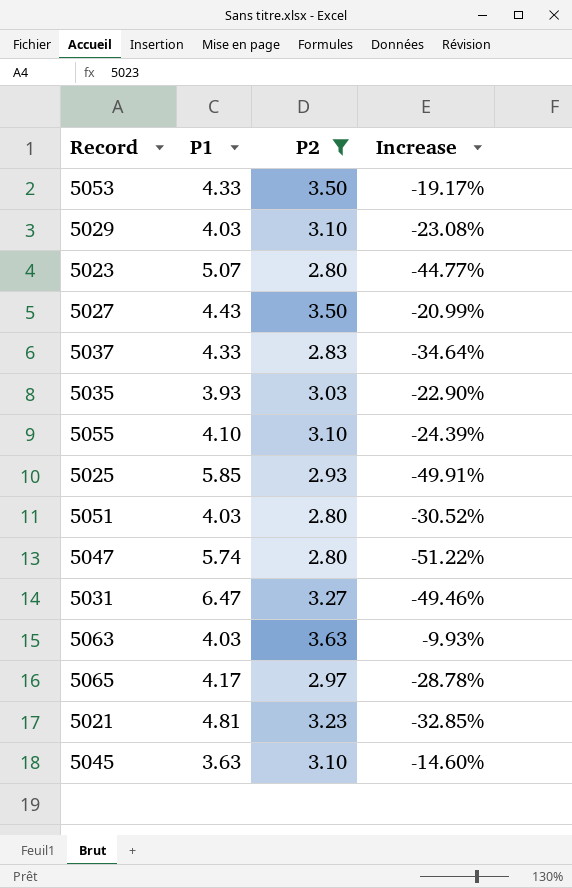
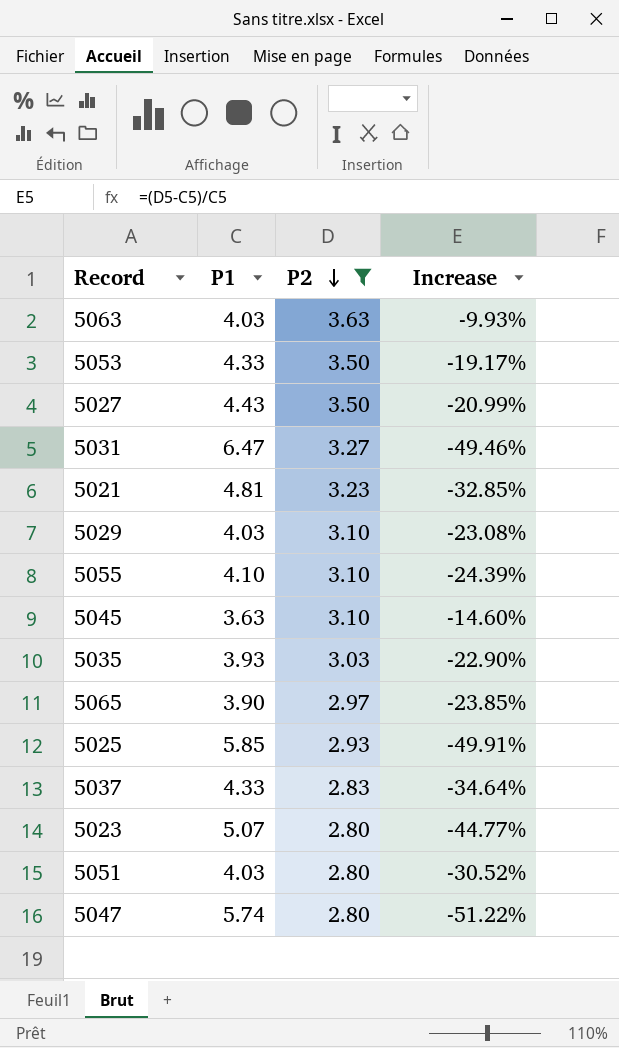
row order: none -> P2 descending
5065 | P1: 4.17 -> 3.90
5065 | Increase: -28.78% -> -23.85%

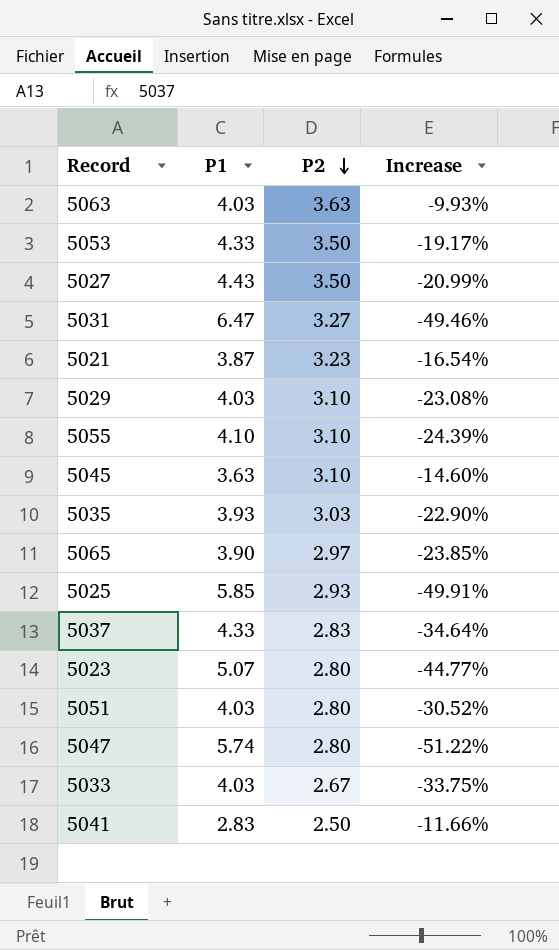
filter: P2 >= 2.80 -> none
5021 | P1: 4.81 -> 3.87
5021 | Increase: -32.85% -> -16.54%

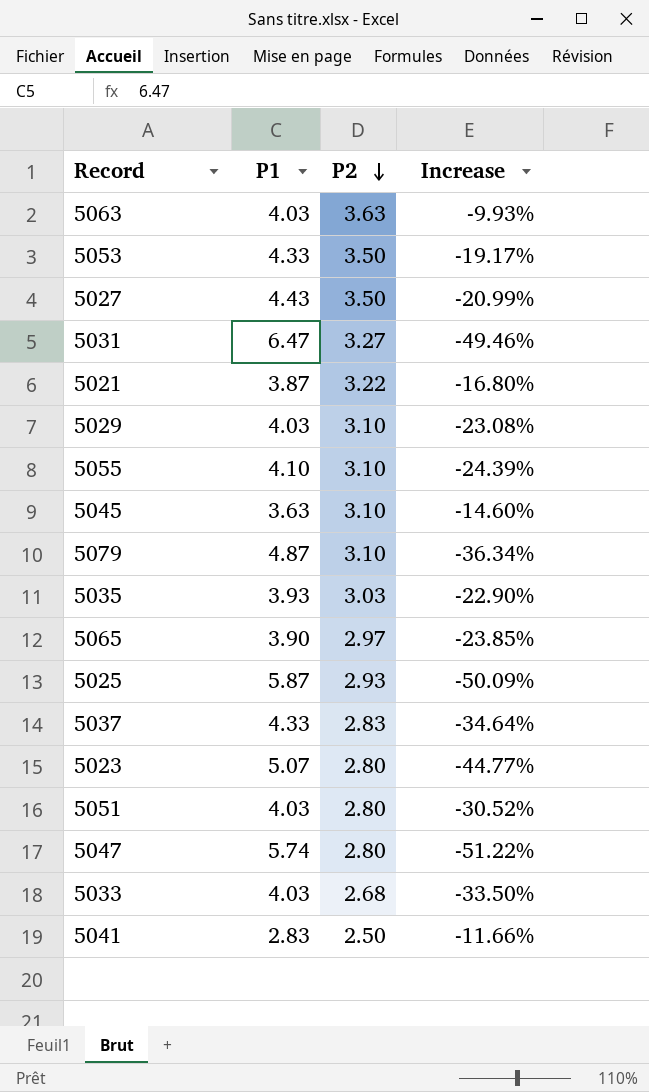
5021 | P2: 3.23 -> 3.22
5021 | Increase: -16.54% -> -16.80%
row 5079: none -> 4.87 | 3.10 | -36.34%
5025 | P1: 5.85 -> 5.87
5025 | Increase: -49.91% -> -50.09%
5033 | P2: 2.67 -> 2.68
5033 | Increase: -33.75% -> -33.50%

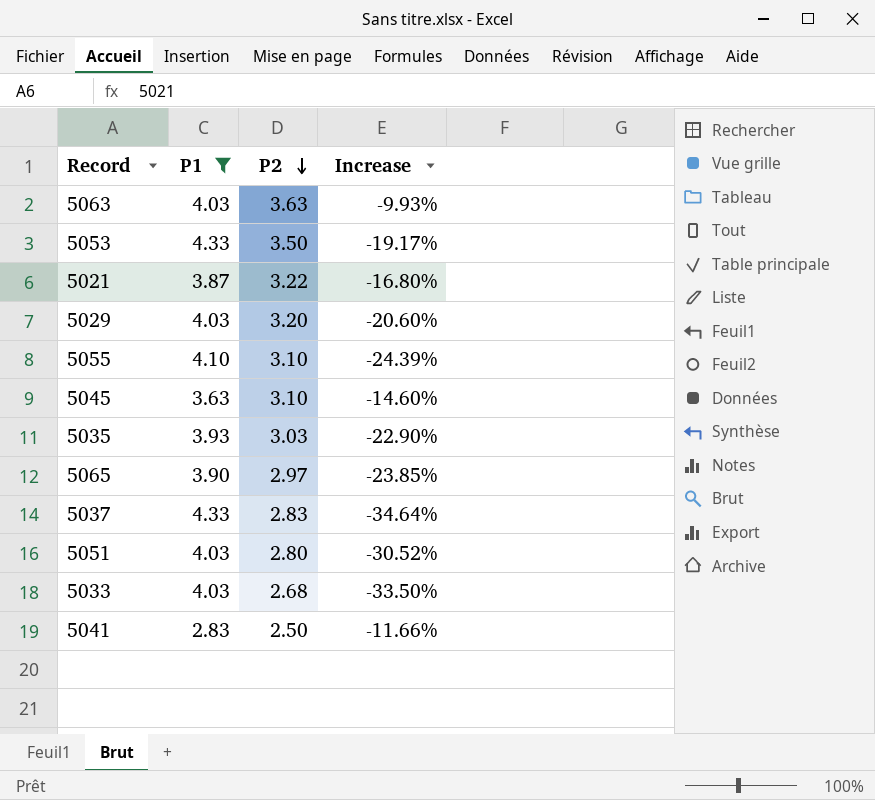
filter: none -> P1 <= 4.33
5029 | P2: 3.10 -> 3.20
5029 | Increase: -23.08% -> -20.60%

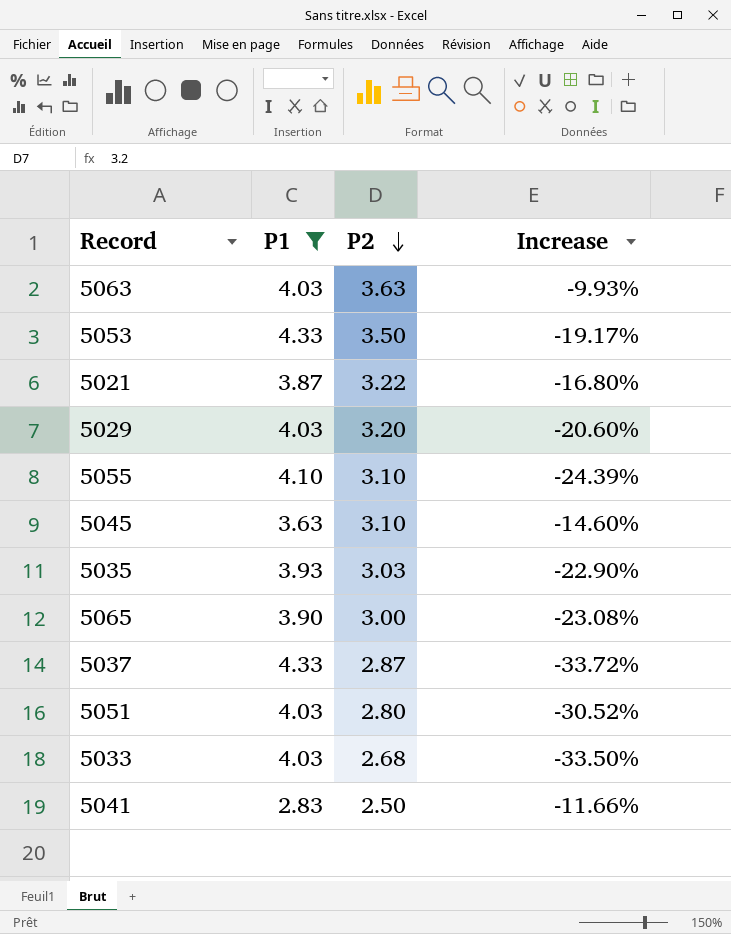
5065 | P2: 2.97 -> 3.00
5065 | Increase: -23.85% -> -23.08%
5037 | P2: 2.83 -> 2.87
5037 | Increase: -34.64% -> -33.72%

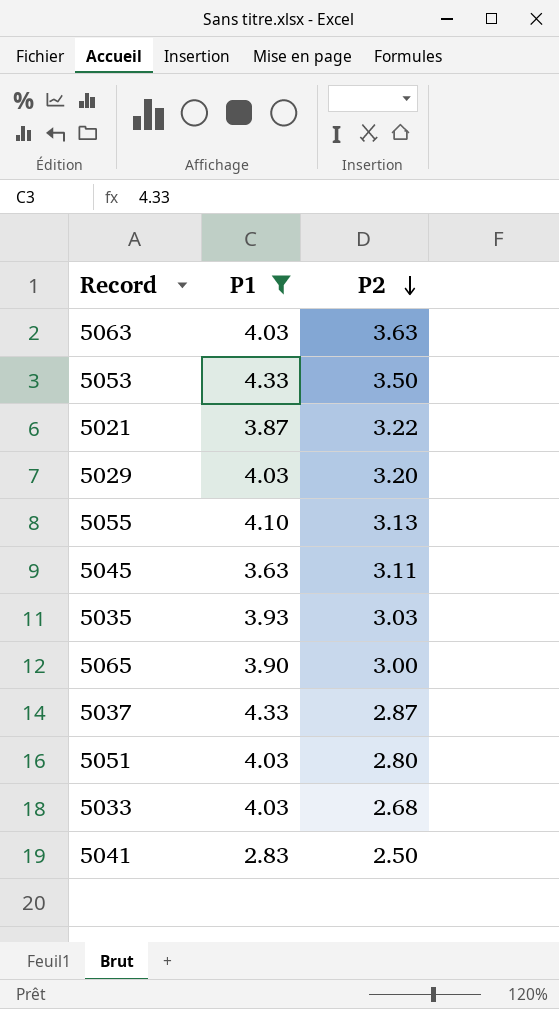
column Increase | formula: ([P2] - [P1]) / [P1] -> none
5055 | P2: 3.10 -> 3.13
5045 | P2: 3.10 -> 3.11

